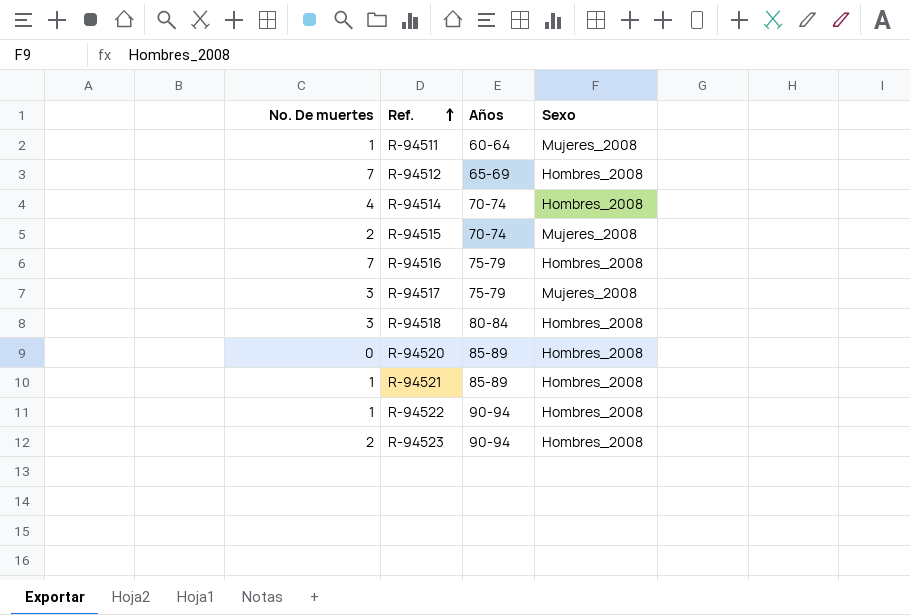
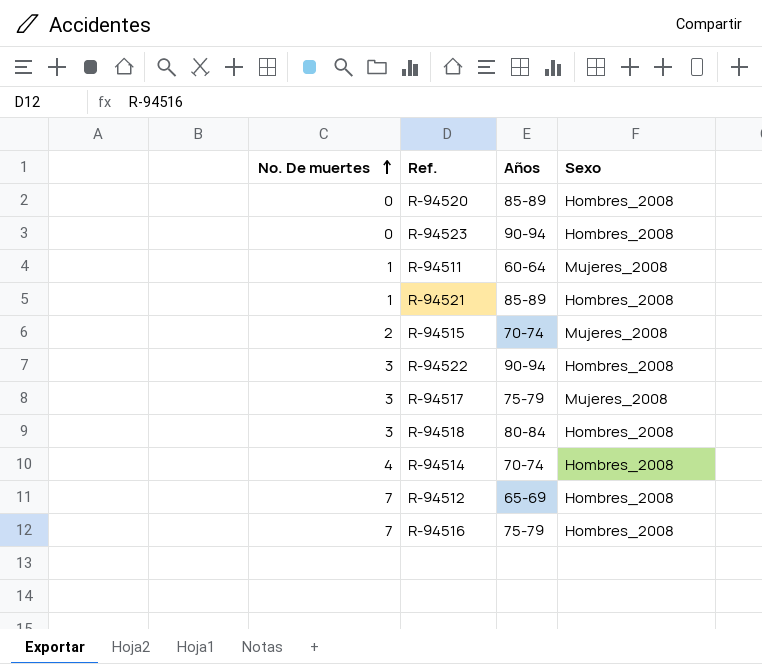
row order: Ref. ascending -> No. De muertes ascending
R-94523 | No. De muertes: 2 -> 0
R-94522 | No. De muertes: 1 -> 3

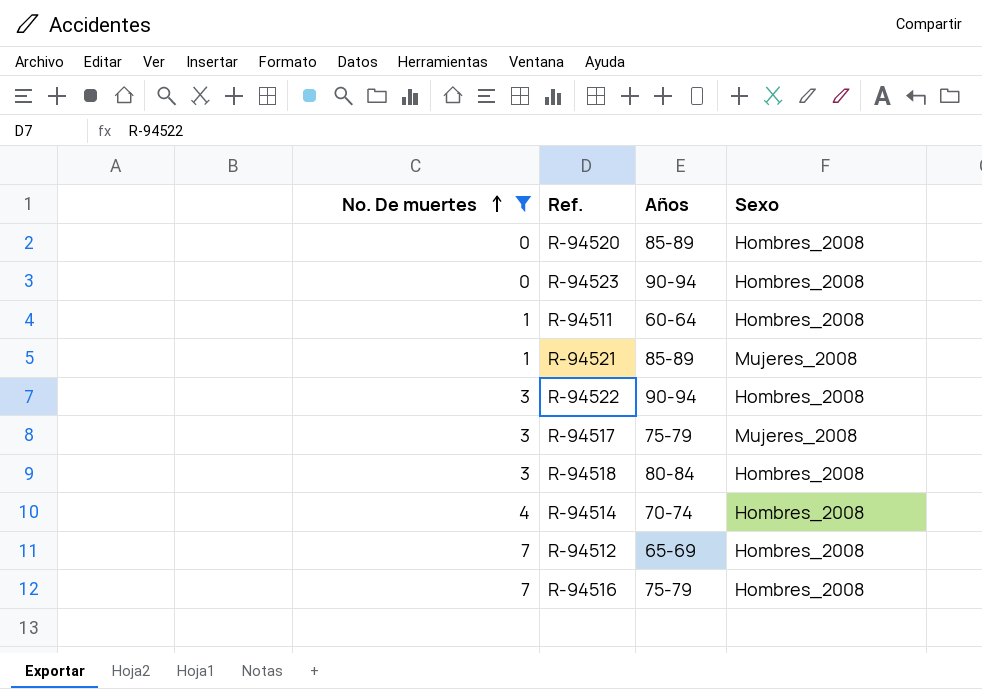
filter: none -> No. De muertes != 2
R-94511 | Sexo: Mujeres_2008 -> Hombres_2008
R-94521 | Sexo: Hombres_2008 -> Mujeres_2008

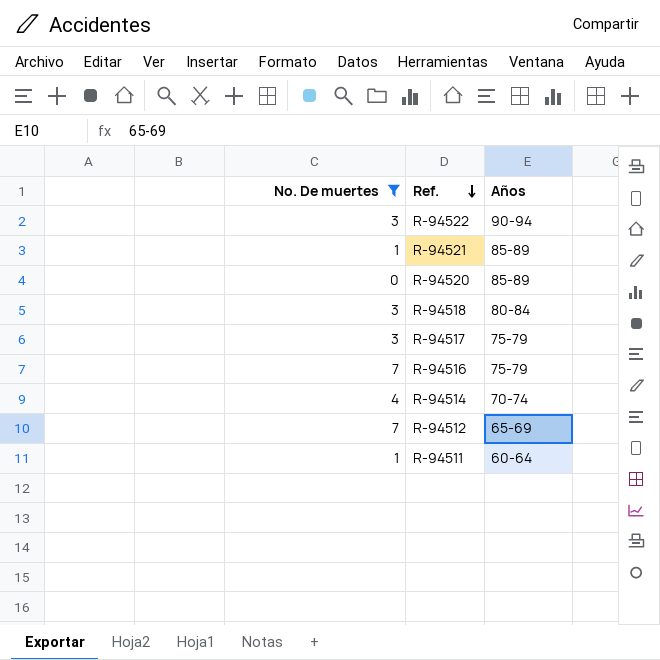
row order: No. De muertes ascending -> Ref. descending
column Sexo | position: 4 -> none
row R-94523: 0 | 90-94 | Hombres_2008 -> none

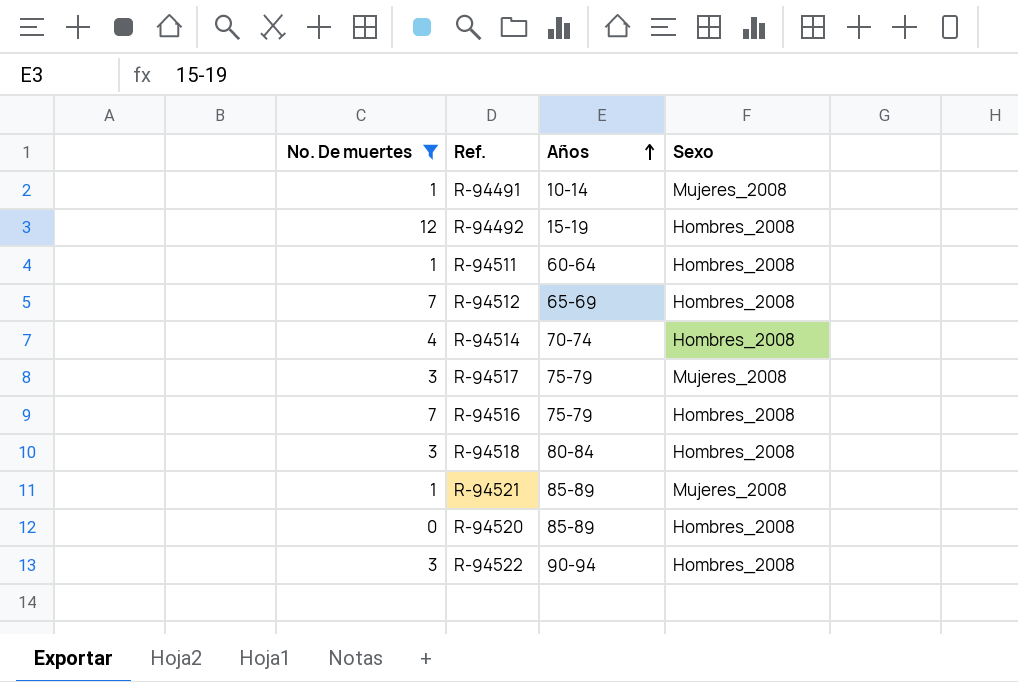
row order: Ref. descending -> Años ascending
column Sexo | position: none -> 4
row R-94491: none -> 1 | 10-14 | Mujeres_2008
row R-94492: none -> 12 | 15-19 | Hombres_2008

